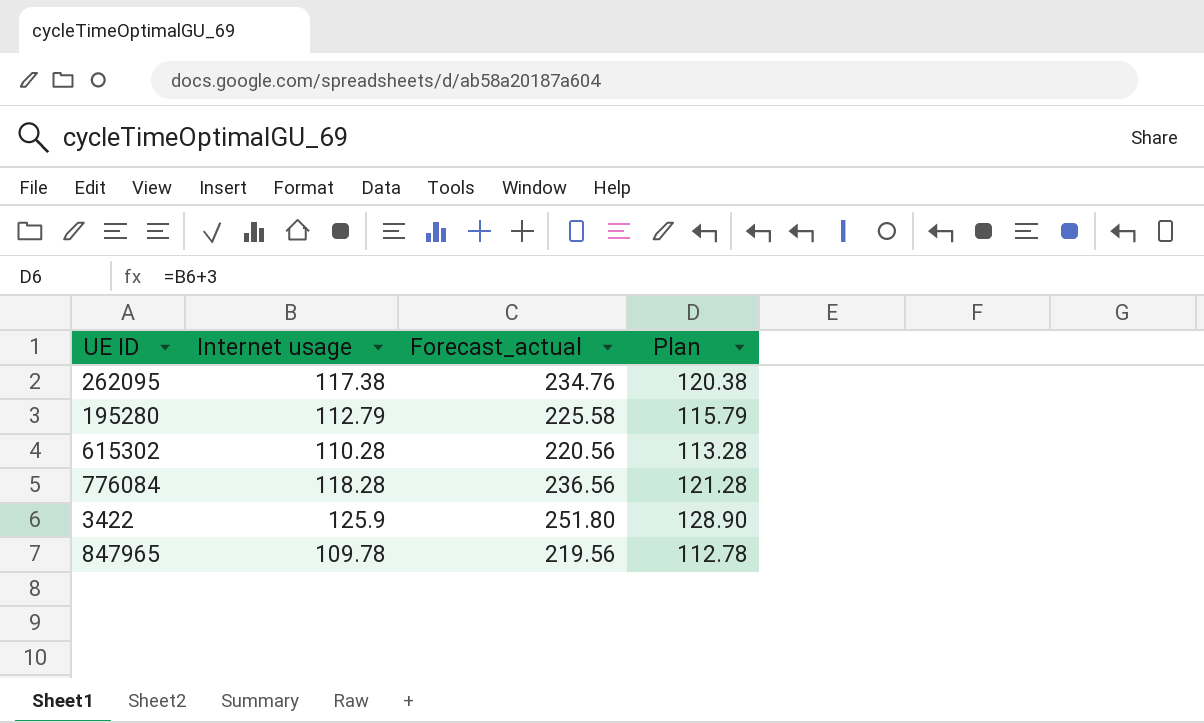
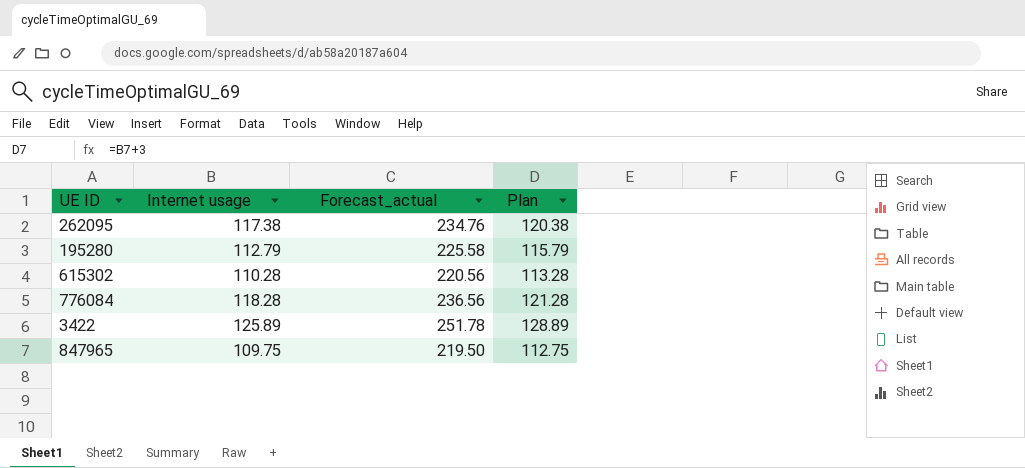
3422 | Internet usage: 125.9 -> 125.89
3422 | Forecast_actual: 251.80 -> 251.78
3422 | Plan: 128.90 -> 128.89
847965 | Internet usage: 109.78 -> 109.75
847965 | Forecast_actual: 219.56 -> 219.50
847965 | Plan: 112.78 -> 112.75

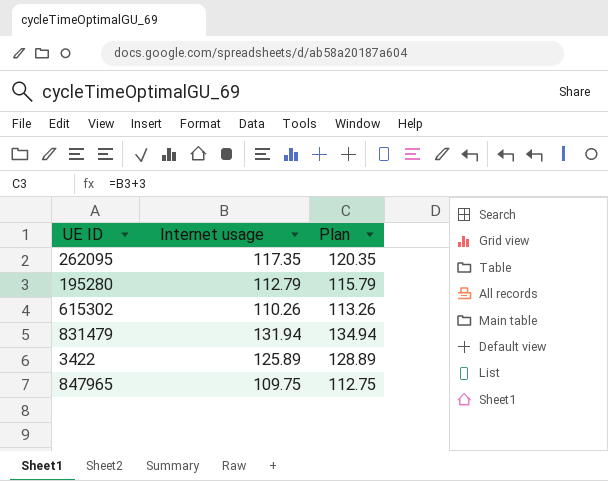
column Forecast_actual | formula: [Internet usage] * 2 -> none
row 776084: 118.28 | 236.56 | 121.28 -> none
262095 | Internet usage: 117.38 -> 117.35
262095 | Plan: 120.38 -> 120.35
615302 | Internet usage: 110.28 -> 110.26
615302 | Plan: 113.28 -> 113.26
row 831479: none -> 131.94 | 134.94

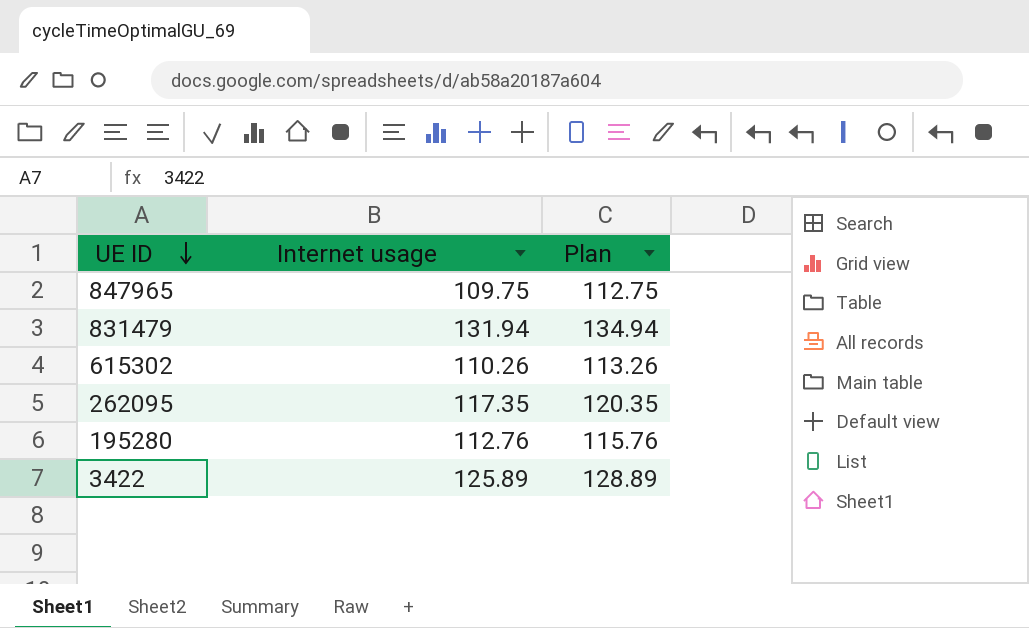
row order: none -> UE ID descending
195280 | Internet usage: 112.79 -> 112.76
195280 | Plan: 115.79 -> 115.76

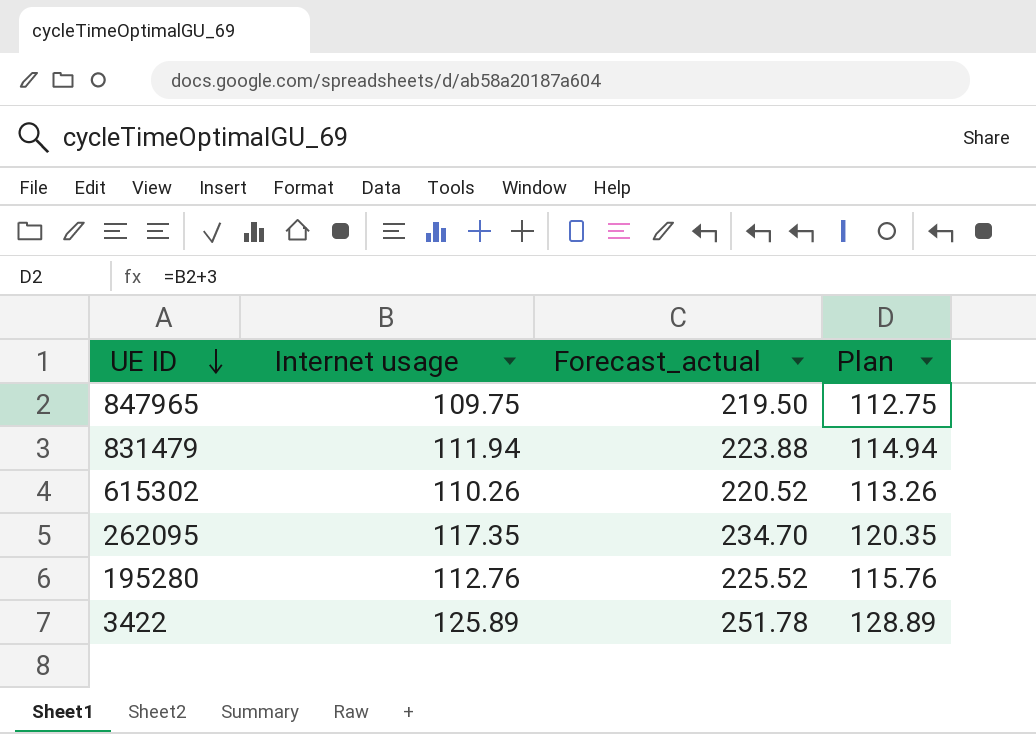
column Forecast_actual | formula: none -> [Internet usage] * 2
831479 | Internet usage: 131.94 -> 111.94
831479 | Plan: 134.94 -> 114.94

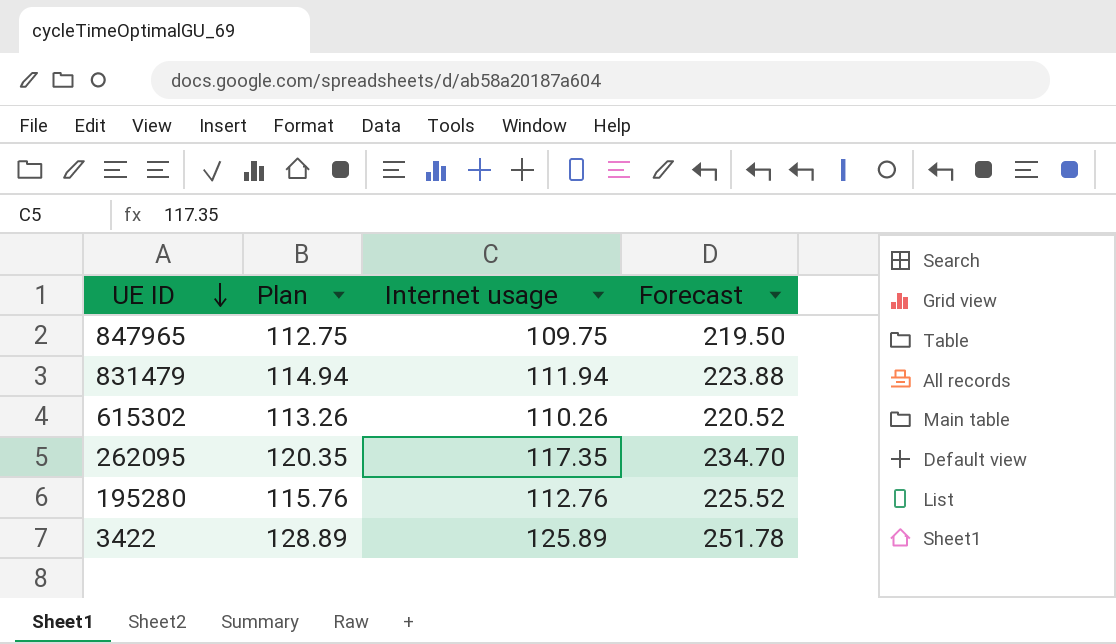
column Plan | position: 4 -> 2
column name: Forecast_actual -> Forecast

